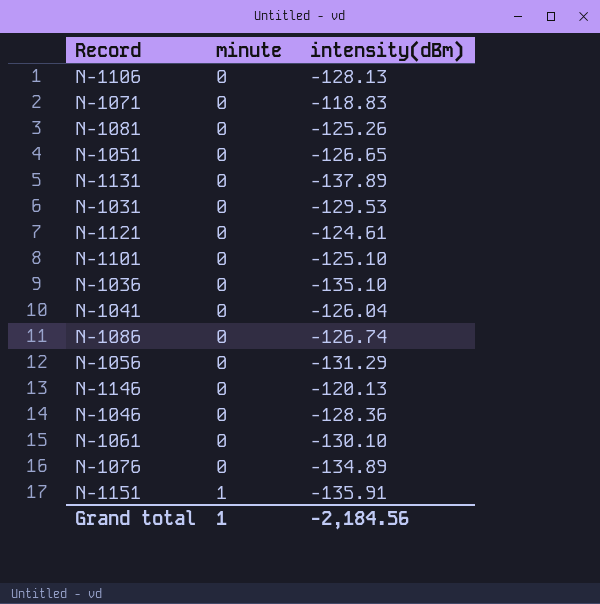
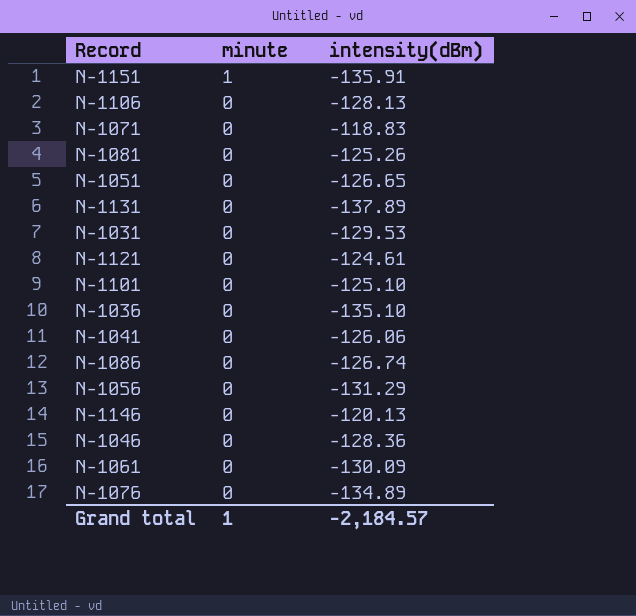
row order: minute ascending -> minute descending
N-1041 | intensity(dBm): -126.04 -> -126.06
N-1061 | intensity(dBm): -130.10 -> -130.09
Grand total | intensity(dBm): -2,184.56 -> -2,184.57

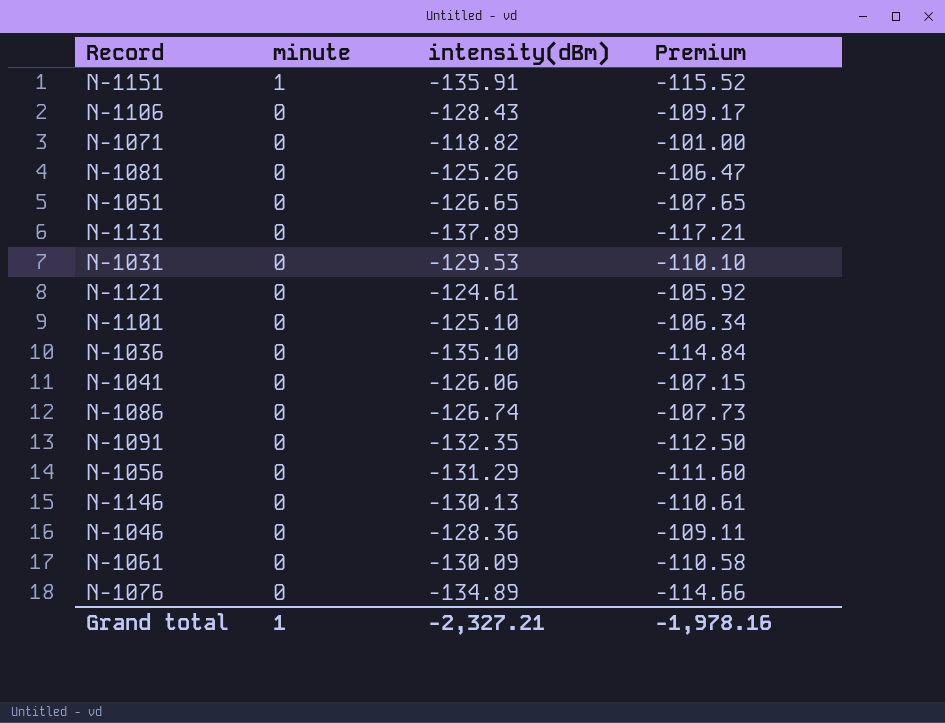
column Premium | formula: none -> [intensity(dBm)] * 0.85
N-1106 | intensity(dBm): -128.13 -> -128.43
N-1071 | intensity(dBm): -118.83 -> -118.82
row N-1091: none -> 0 | -132.35 | -112.50
N-1146 | intensity(dBm): -120.13 -> -130.13
Grand total | intensity(dBm): -2,184.57 -> -2,327.21

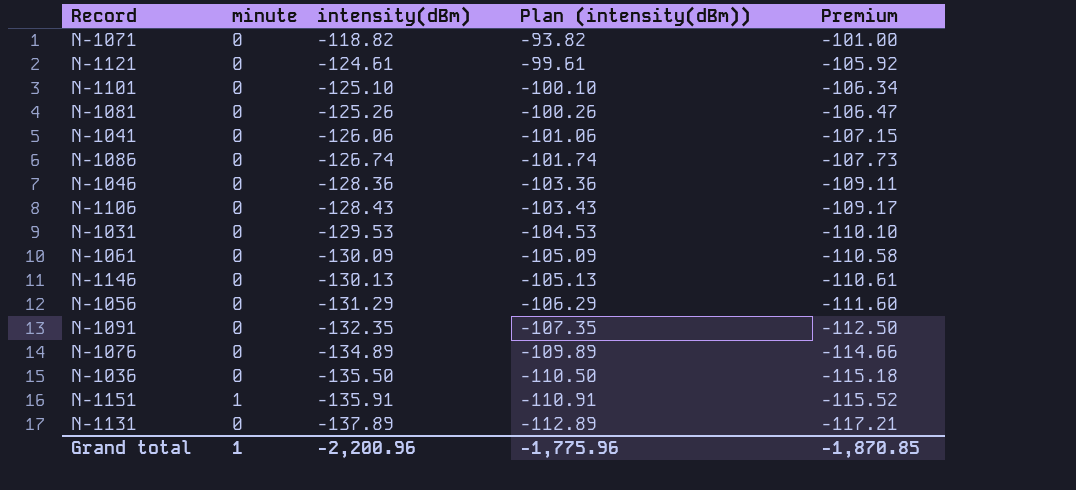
row order: minute descending -> intensity(dBm) descending
column Plan (intensity(dBm)) | formula: none -> [intensity(dBm)] + 25
row N-1051: 0 | -126.65 | -107.65 -> none
N-1036 | intensity(dBm): -135.10 -> -135.50
N-1036 | Premium: -114.84 -> -115.18
Grand total | intensity(dBm): -2,327.21 -> -2,200.96
Grand total | Premium: -1,978.16 -> -1,870.85

